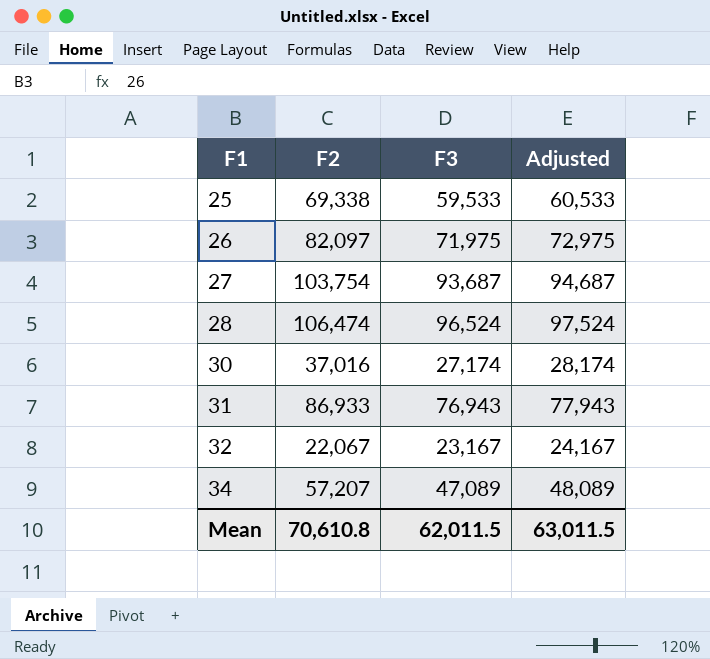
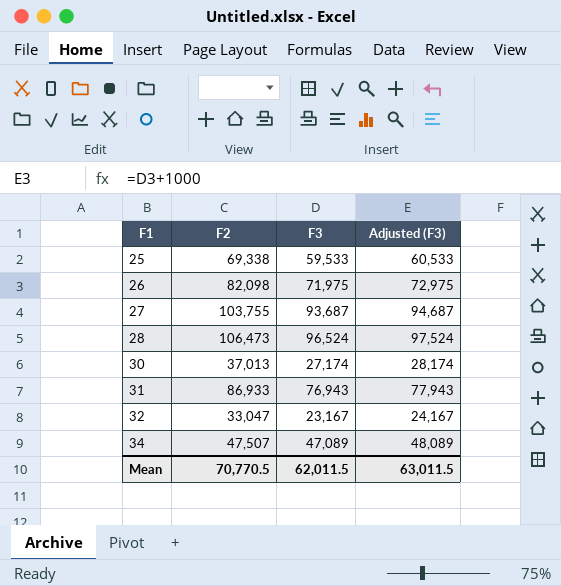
column name: Adjusted -> Adjusted (F3)
26 | F2: 82,097 -> 82,098
27 | F2: 103,754 -> 103,755
28 | F2: 106,474 -> 106,473
30 | F2: 37,016 -> 37,013
32 | F2: 22,067 -> 33,047
34 | F2: 57,207 -> 47,507
Mean | F2: 70,610.8 -> 70,770.5

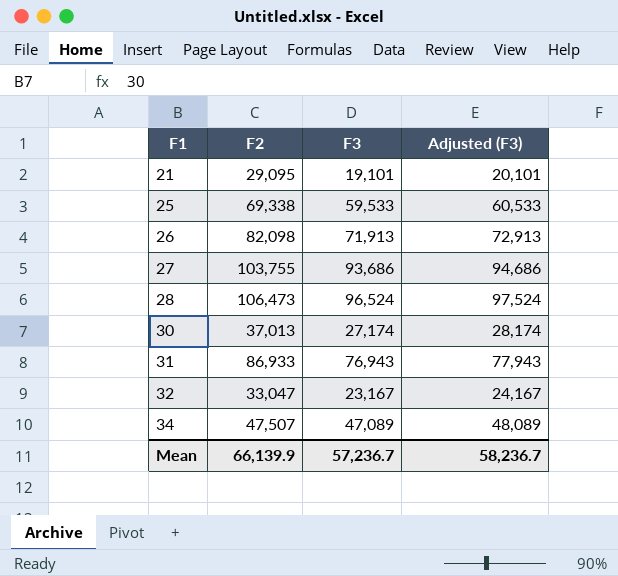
row 21: none -> 29,095 | 19,101 | 20,101
26 | F3: 71,975 -> 71,913
26 | Adjusted (F3): 72,975 -> 72,913
27 | F3: 93,687 -> 93,686
27 | Adjusted (F3): 94,687 -> 94,686
Mean | F2: 70,770.5 -> 66,139.9
Mean | F3: 62,011.5 -> 57,236.7
Mean | Adjusted (F3): 63,011.5 -> 58,236.7

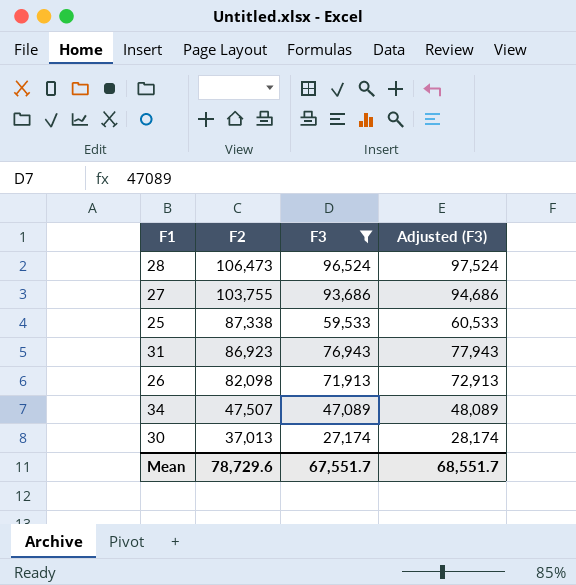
filter: none -> F3 >= 27,174
row order: F1 ascending -> F2 descending
25 | F2: 69,338 -> 87,338
31 | F2: 86,933 -> 86,923
Mean | F2: 66,139.9 -> 78,729.6
Mean | F3: 57,236.7 -> 67,551.7
Mean | Adjusted (F3): 58,236.7 -> 68,551.7

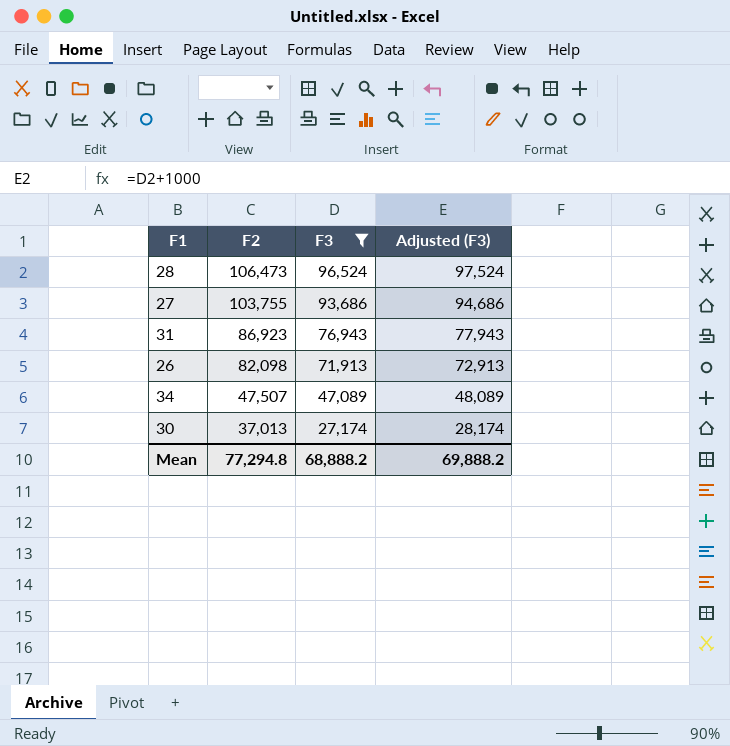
row 25: 87,338 | 59,533 | 60,533 -> none
Mean | F2: 78,729.6 -> 77,294.8
Mean | F3: 67,551.7 -> 68,888.2
Mean | Adjusted (F3): 68,551.7 -> 69,888.2

